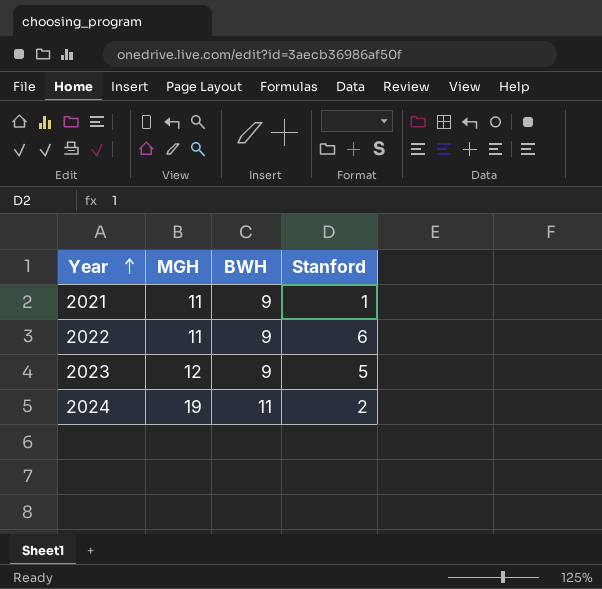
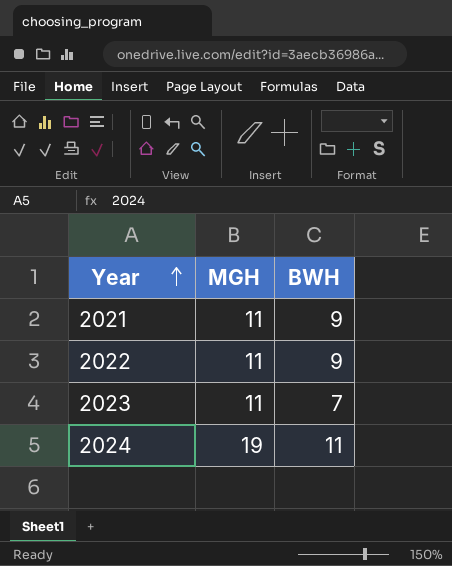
column Stanford | position: 4 -> none
2023 | MGH: 12 -> 11
2023 | BWH: 9 -> 7

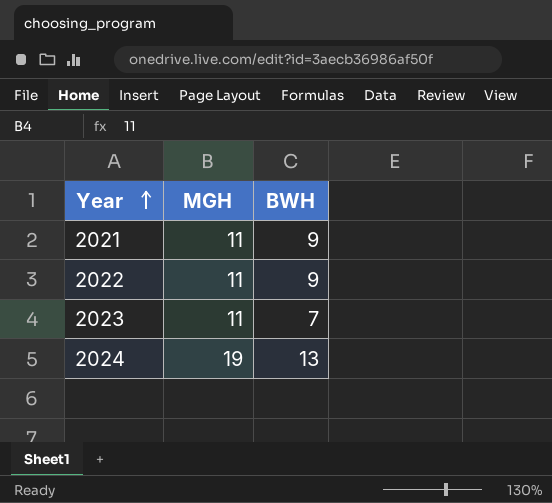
2024 | BWH: 11 -> 13

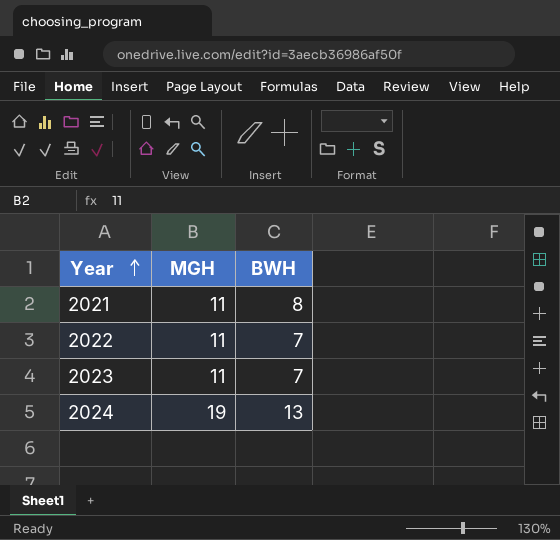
2021 | BWH: 9 -> 8
2022 | BWH: 9 -> 7

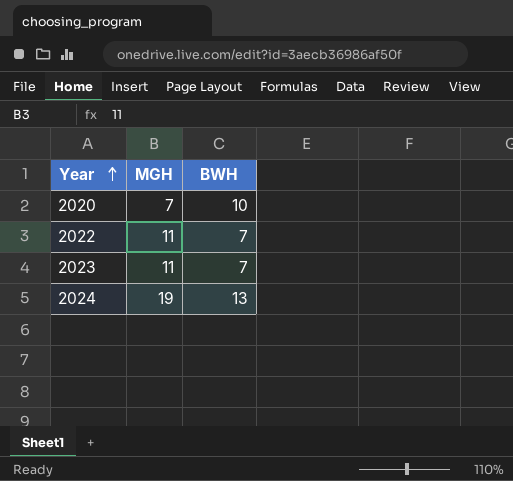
row 2021: 11 | 8 -> none
row 2020: none -> 7 | 10

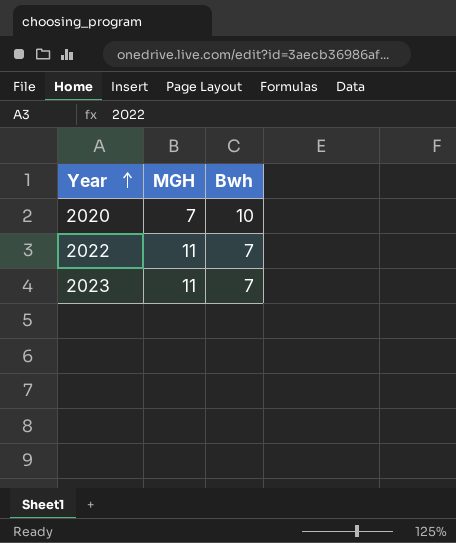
column name: BWH -> Bwh
row 2024: 19 | 13 -> none

